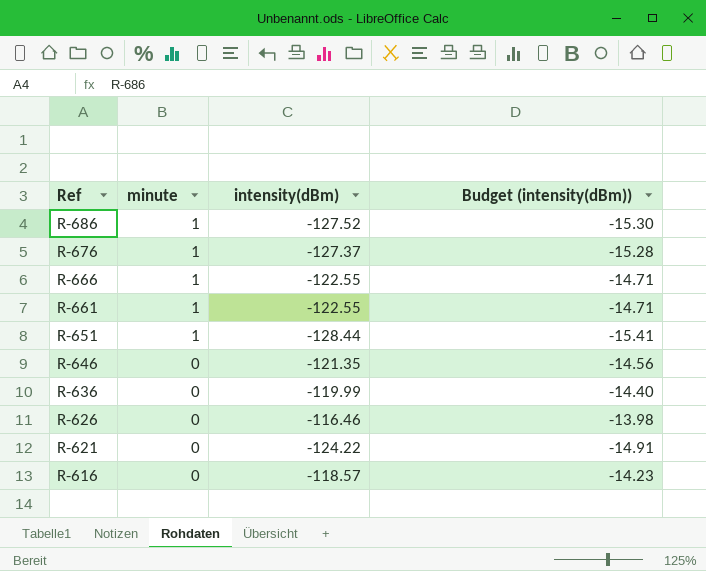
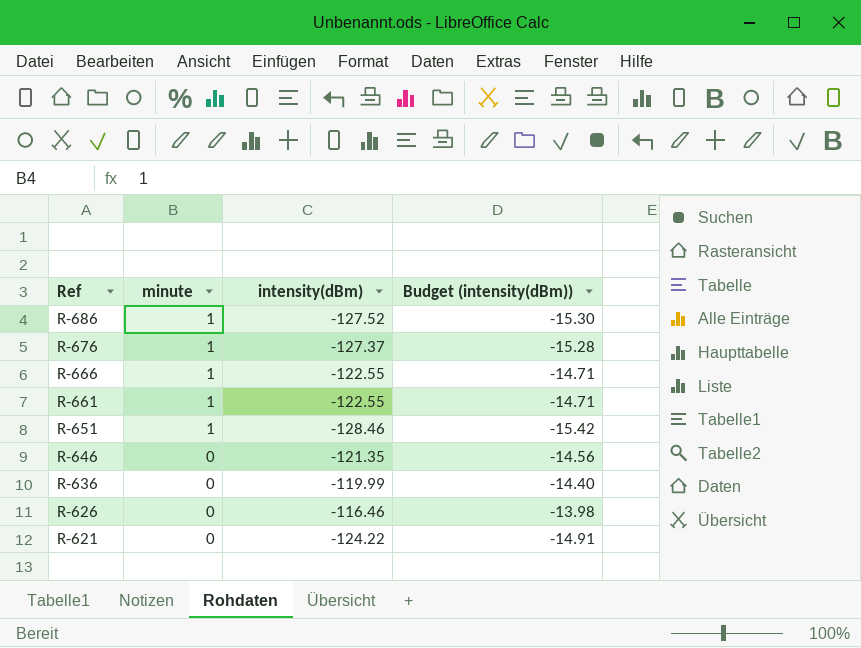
row R-616: 0 | -118.57 | -14.23 -> none
R-651 | intensity(dBm): -128.44 -> -128.46
R-651 | Budget (intensity(dBm)): -15.41 -> -15.42

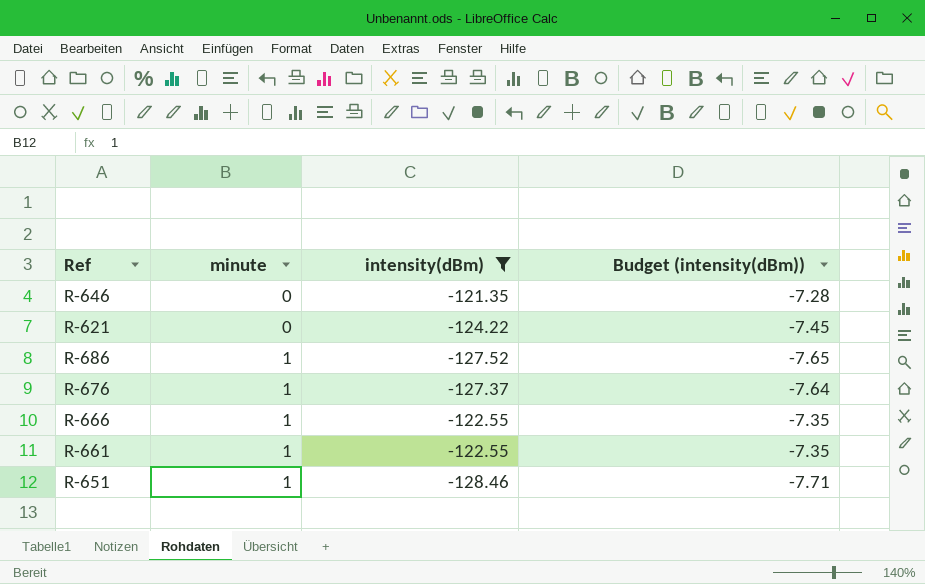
filter: none -> intensity(dBm) <= -121.35
row order: Ref descending -> minute ascending
column Budget (intensity(dBm)) | formula: [intensity(dBm)] * 0.12 -> [intensity(dBm)] * 0.06

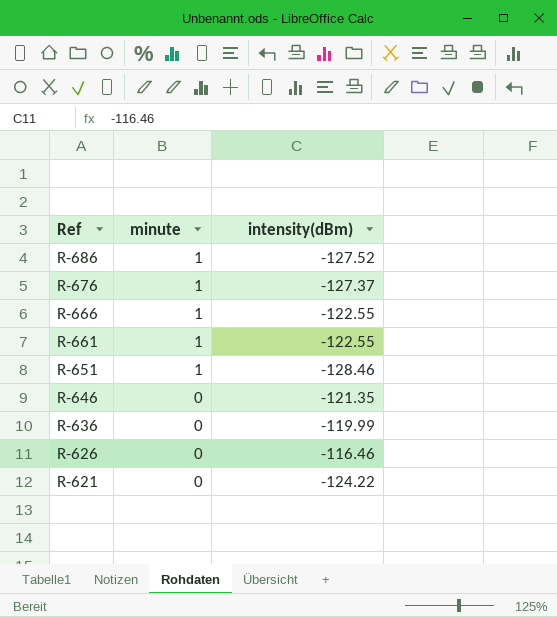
filter: intensity(dBm) <= -121.35 -> none
row order: minute ascending -> Ref descending
column Budget (intensity(dBm)) | formula: [intensity(dBm)] * 0.06 -> none

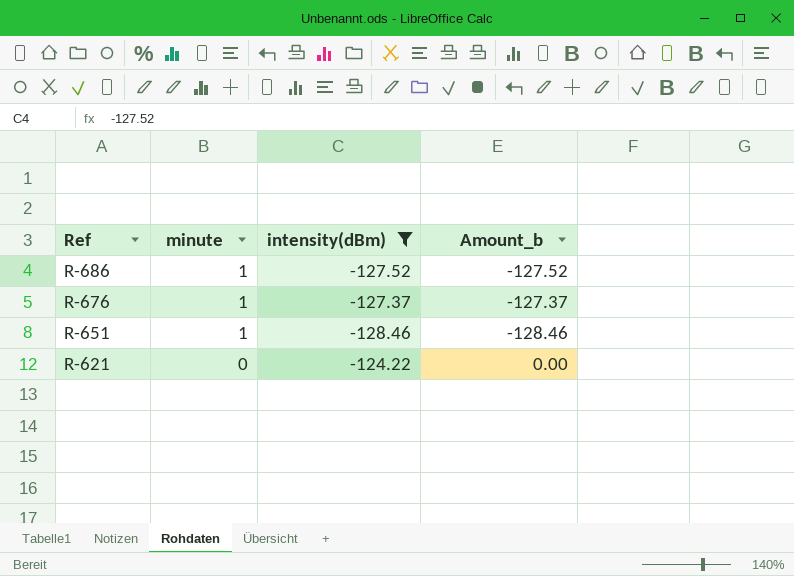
filter: none -> intensity(dBm) <= -124.22
column Amount_b | formula: none -> [minute] * [intensity(dBm)]

